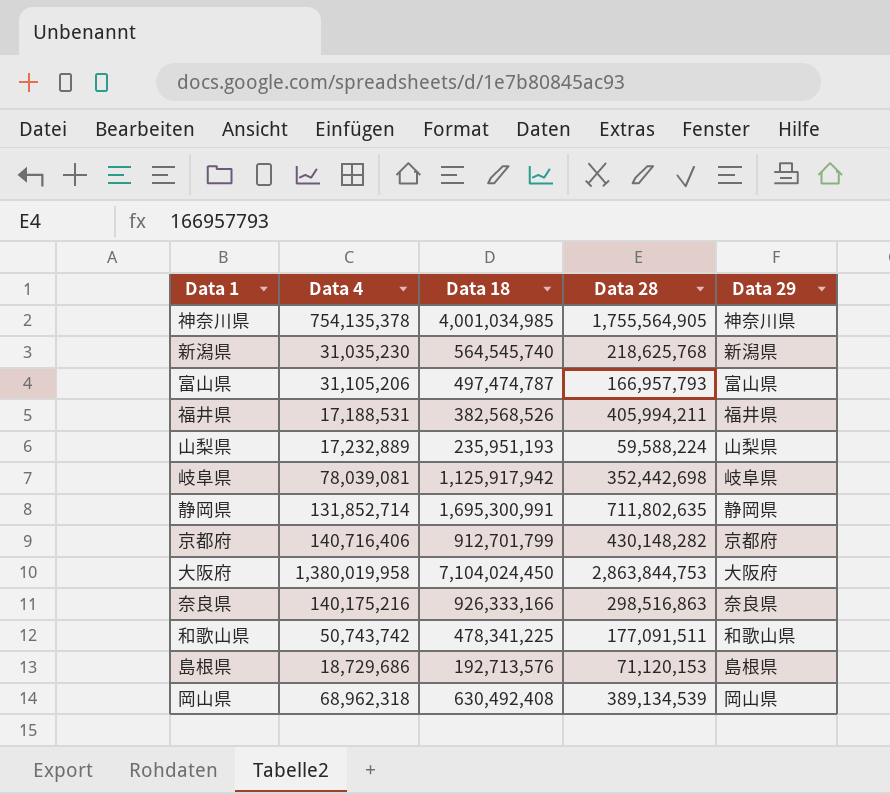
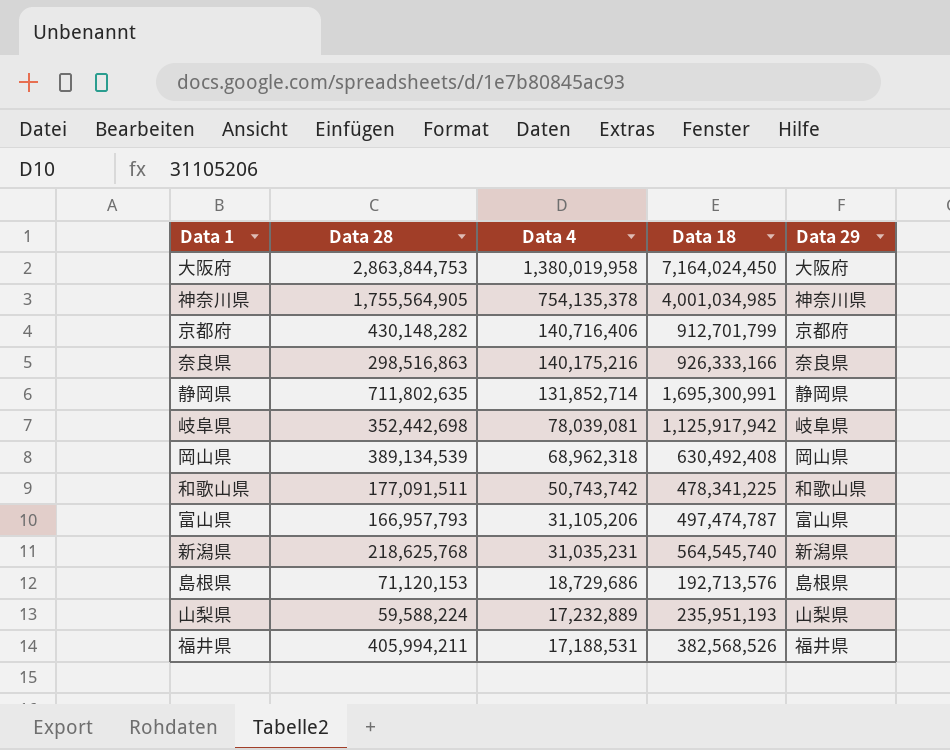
row order: none -> Data 4 descending
column Data 28 | position: 4 -> 2
大阪府 | Data 18: 7,104,024,450 -> 7,164,024,450
新潟県 | Data 4: 31,035,230 -> 31,035,231

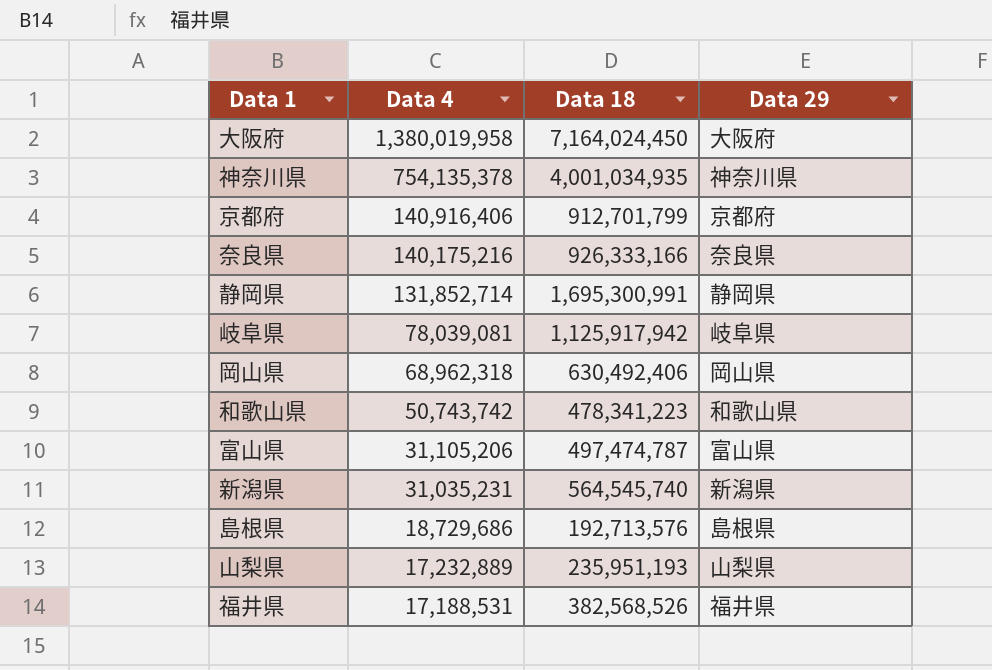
column Data 28 | position: 2 -> none
神奈川県 | Data 18: 4,001,034,985 -> 4,001,034,935
京都府 | Data 4: 140,716,406 -> 140,916,406
岡山県 | Data 18: 630,492,408 -> 630,492,406
和歌山県 | Data 18: 478,341,225 -> 478,341,223

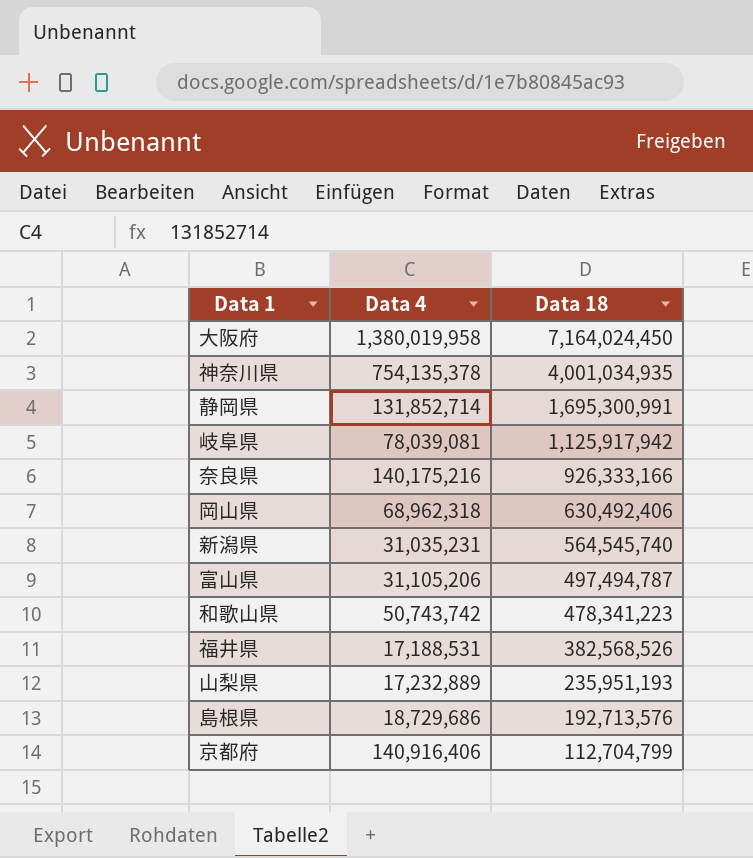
row order: Data 4 descending -> Data 18 descending
column Data 29 | position: 4 -> none
富山県 | Data 18: 497,474,787 -> 497,494,787
京都府 | Data 18: 912,701,799 -> 112,704,799

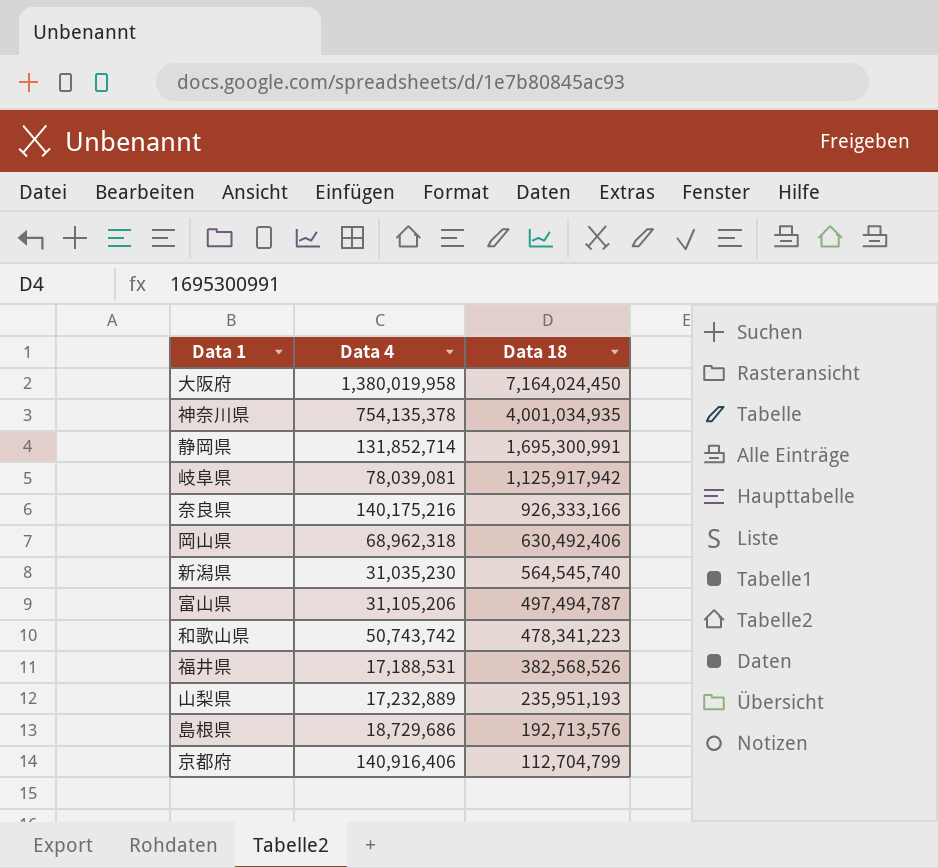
新潟県 | Data 4: 31,035,231 -> 31,035,230

